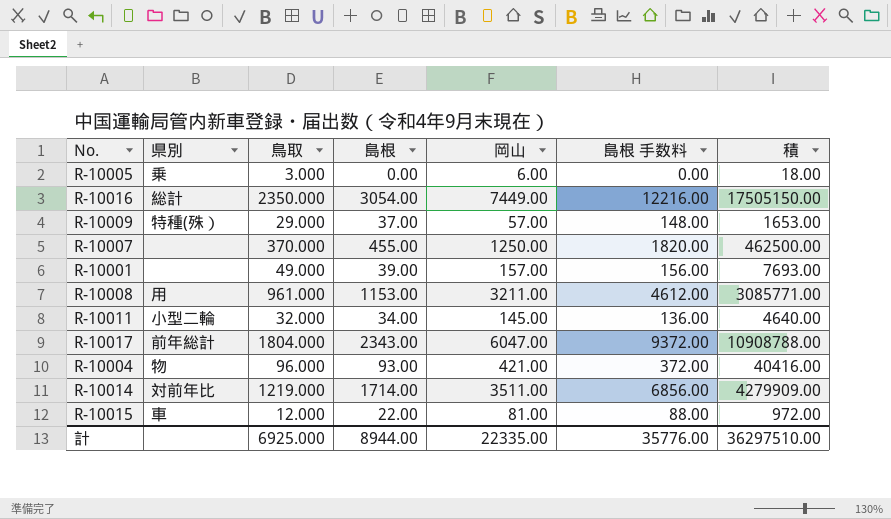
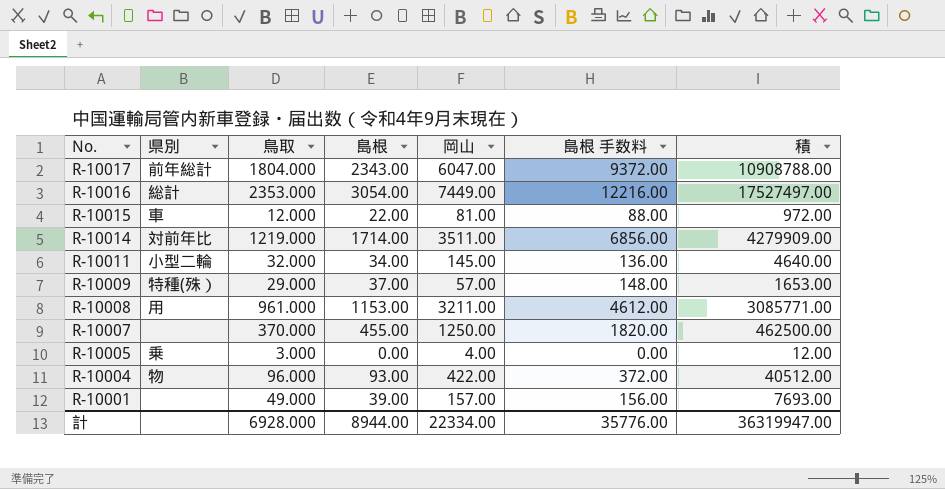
row order: none -> No. descending
R-10016 | 鳥取: 2350.000 -> 2353.000
R-10016 | 積: 17505150.00 -> 17527497.00
R-10005 | 岡山: 6.00 -> 4.00
R-10005 | 積: 18.00 -> 12.00
R-10004 | 岡山: 421.00 -> 422.00
R-10004 | 積: 40416.00 -> 40512.00
計 | 鳥取: 6925.000 -> 6928.000
計 | 岡山: 22335.00 -> 22334.00
計 | 積: 36297510.00 -> 36319947.00

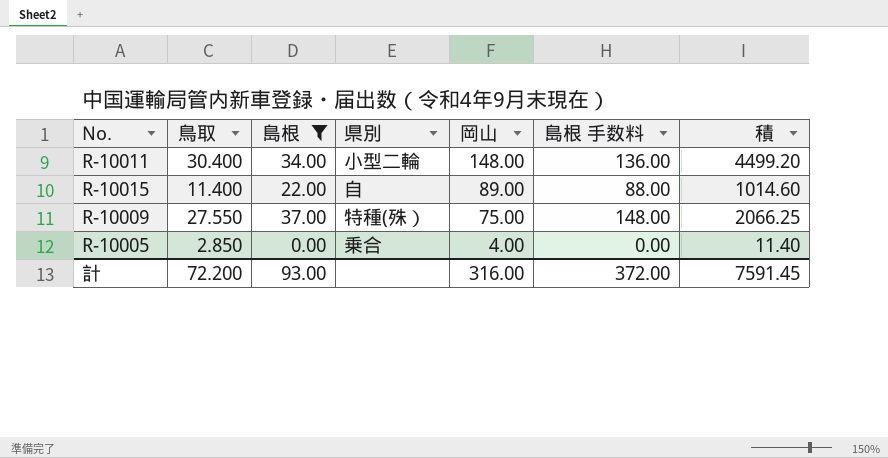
filter: none -> 島根 <= 37.00
row order: No. descending -> 岡山 descending
column 県別 | position: 2 -> 4
R-10011 | 鳥取: 32.000 -> 30.400
R-10011 | 岡山: 145.00 -> 148.00
R-10011 | 積: 4640.00 -> 4499.20
R-10015 | 鳥取: 12.000 -> 11.400
R-10015 | 県別: 車 -> 自
R-10015 | 岡山: 81.00 -> 89.00
R-10015 | 積: 972.00 -> 1014.60
R-10009 | 鳥取: 29.000 -> 27.550
R-10009 | 岡山: 57.00 -> 75.00
R-10009 | 積: 1653.00 -> 2066.25
R-10005 | 鳥取: 3.000 -> 2.850
R-10005 | 県別: 乗 -> 乗合
R-10005 | 積: 12.00 -> 11.40
計 | 鳥取: 6928.000 -> 72.200
計 | 島根: 8944.00 -> 93.00
計 | 岡山: 22334.00 -> 316.00
計 | 島根 手数料: 35776.00 -> 372.00
計 | 積: 36319947.00 -> 7591.45

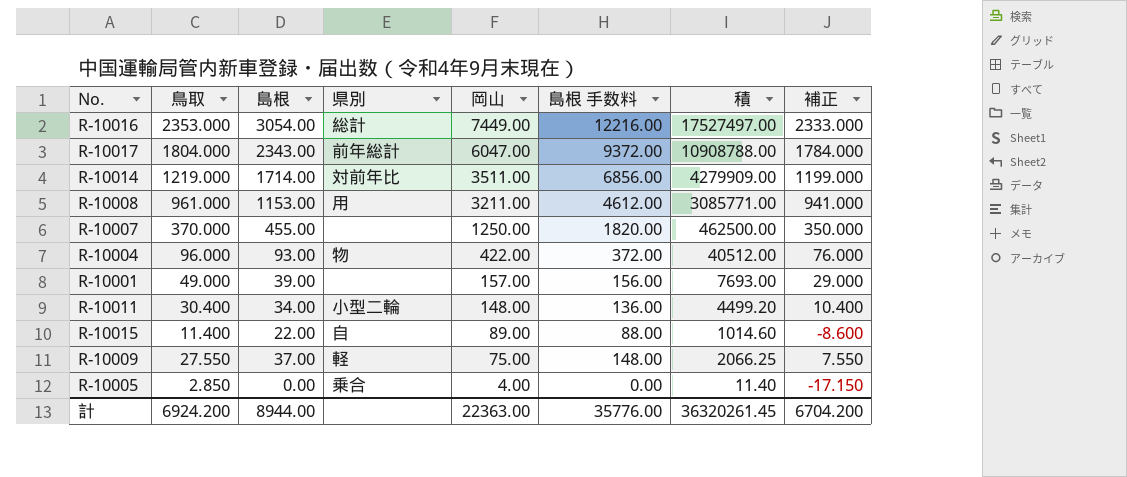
filter: 島根 <= 37.00 -> none
column 補正 | formula: none -> [鳥取] - 20
R-10009 | 県別: 特種(殊） -> 軽
計 | 鳥取: 72.200 -> 6924.200
計 | 島根: 93.00 -> 8944.00
計 | 岡山: 316.00 -> 22363.00
計 | 島根 手数料: 372.00 -> 35776.00
計 | 積: 7591.45 -> 36320261.45

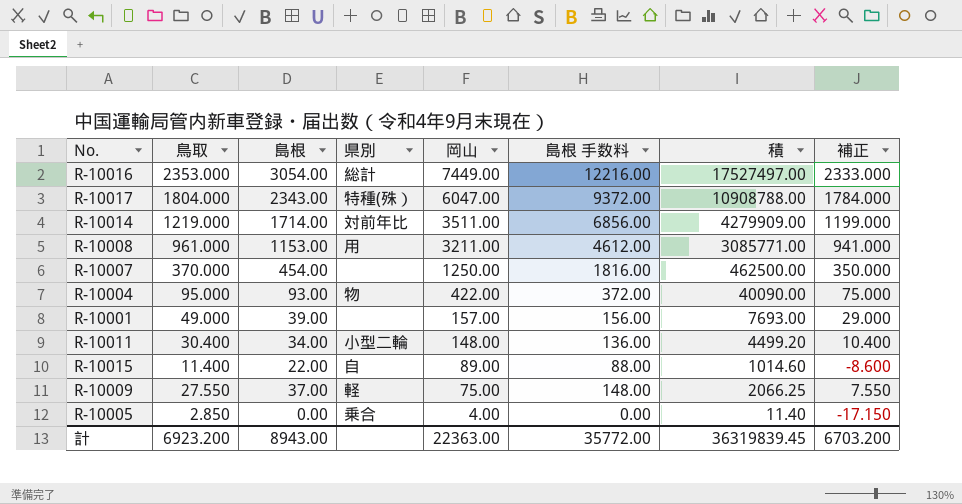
R-10017 | 県別: 前年総計 -> 特種(殊）
R-10007 | 島根: 455.00 -> 454.00
R-10007 | 島根 手数料: 1820.00 -> 1816.00
R-10004 | 鳥取: 96.000 -> 95.000
R-10004 | 積: 40512.00 -> 40090.00
R-10004 | 補正: 76.000 -> 75.000
計 | 鳥取: 6924.200 -> 6923.200
計 | 島根: 8944.00 -> 8943.00
計 | 島根 手数料: 35776.00 -> 35772.00
計 | 積: 36320261.45 -> 36319839.45
計 | 補正: 6704.200 -> 6703.200

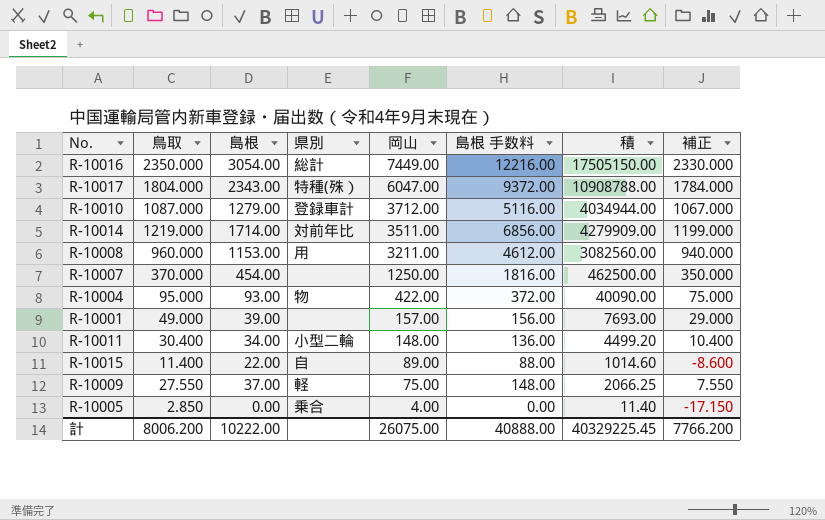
R-10016 | 鳥取: 2353.000 -> 2350.000
R-10016 | 積: 17527497.00 -> 17505150.00
R-10016 | 補正: 2333.000 -> 2330.000
row R-10010: none -> 1087.000 | 1279.00 | 登録車計 | 3712.00 | 5116.00 | 4034944.00 | 1067.000
R-10008 | 鳥取: 961.000 -> 960.000
R-10008 | 積: 3085771.00 -> 3082560.00
R-10008 | 補正: 941.000 -> 940.000
計 | 鳥取: 6923.200 -> 8006.200
計 | 島根: 8943.00 -> 10222.00
計 | 岡山: 22363.00 -> 26075.00
計 | 島根 手数料: 35772.00 -> 40888.00
計 | 積: 36319839.45 -> 40329225.45
計 | 補正: 6703.200 -> 7766.200

